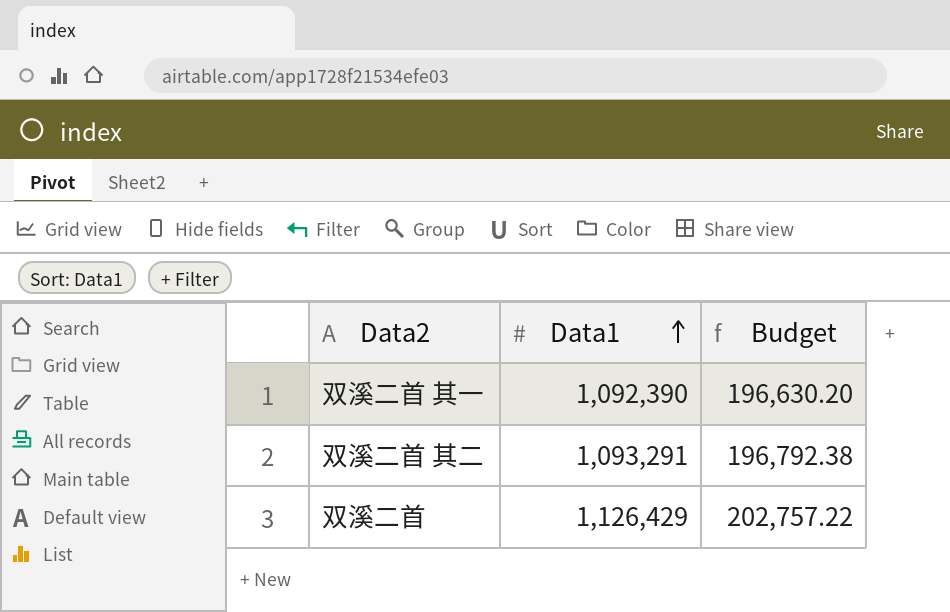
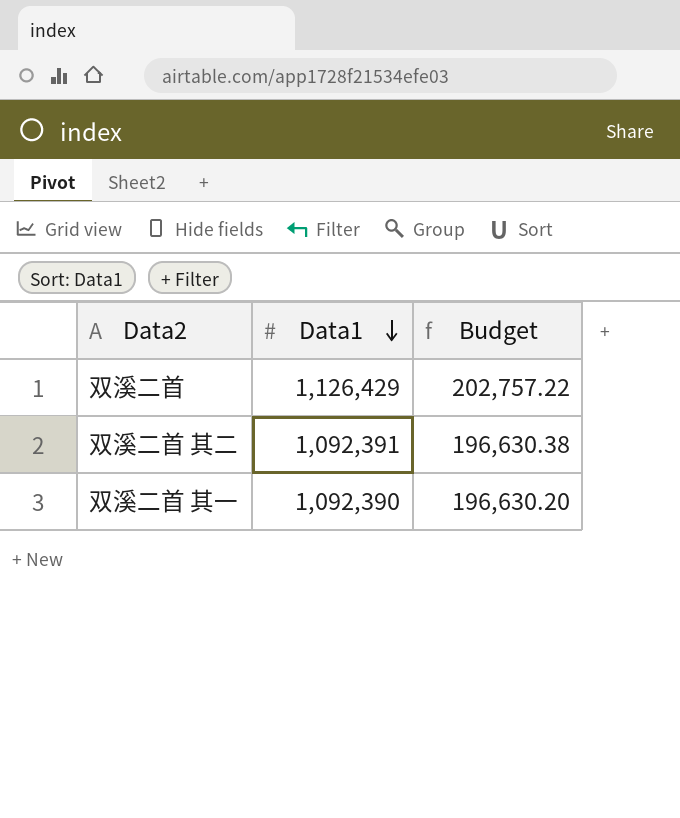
row order: Data1 ascending -> Data1 descending
双溪二首 其二 | Data1: 1,093,291 -> 1,092,391
双溪二首 其二 | Budget: 196,792.38 -> 196,630.38

